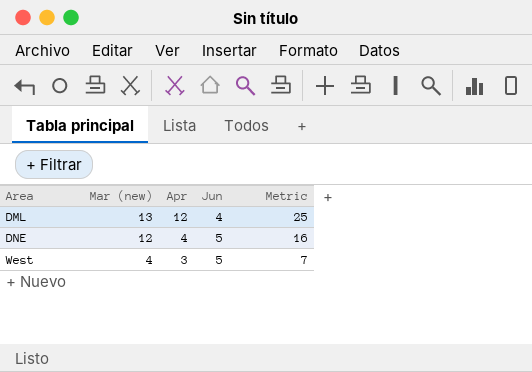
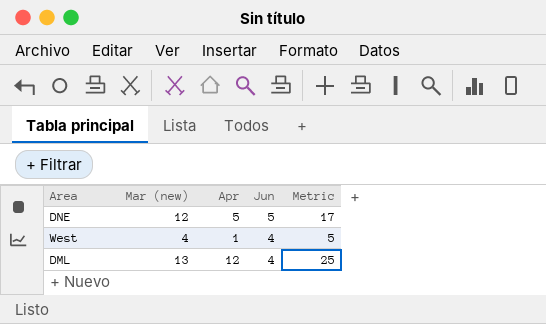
row order: Area ascending -> Jun descending
DNE | Apr: 4 -> 5
DNE | Metric: 16 -> 17
West | Apr: 3 -> 1
West | Jun: 5 -> 4
West | Metric: 7 -> 5

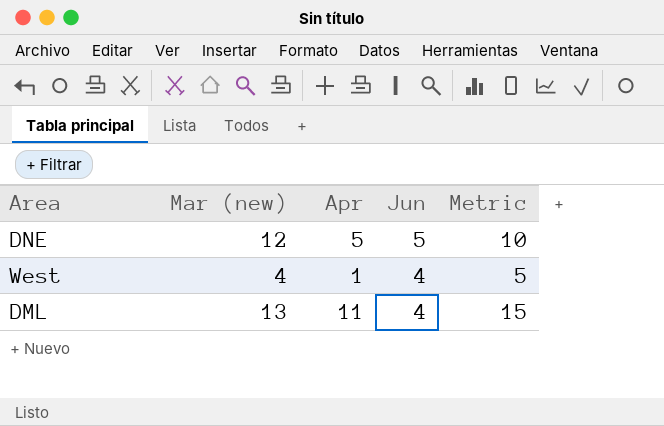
column Metric | formula: [Mar (new)] + [Apr] -> [Apr] + [Jun]
DML | Apr: 12 -> 11

